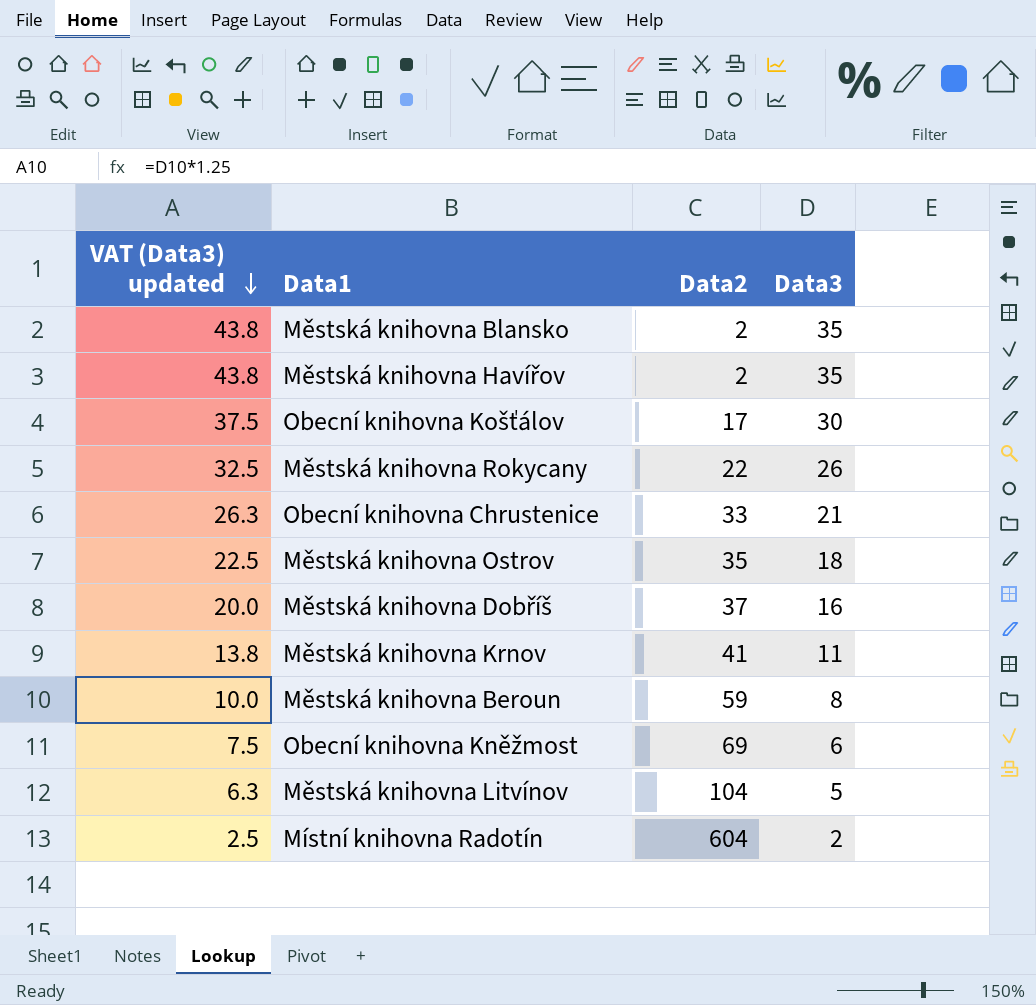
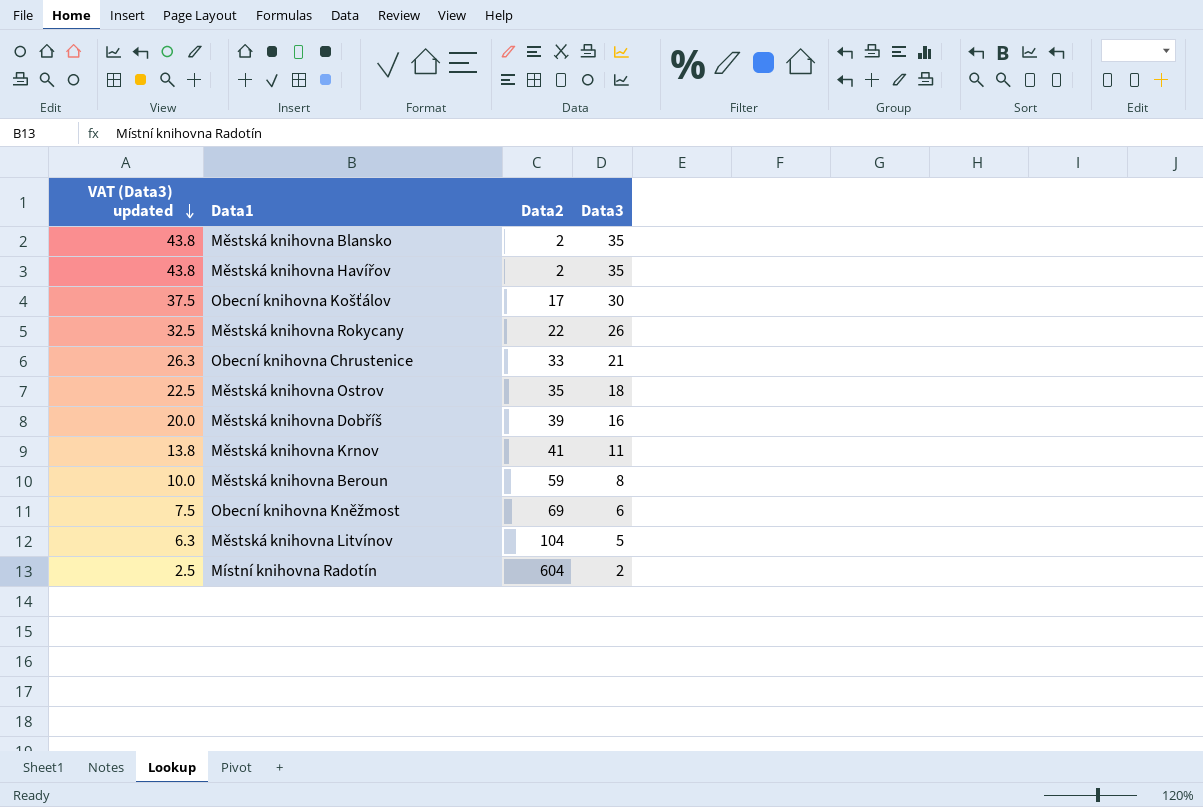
Městská knihovna Dobříš | Data2: 37 -> 39

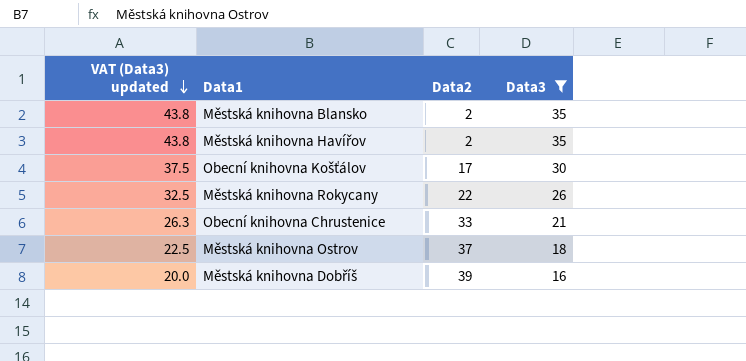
filter: none -> Data3 >= 16
Městská knihovna Ostrov | Data2: 35 -> 37

